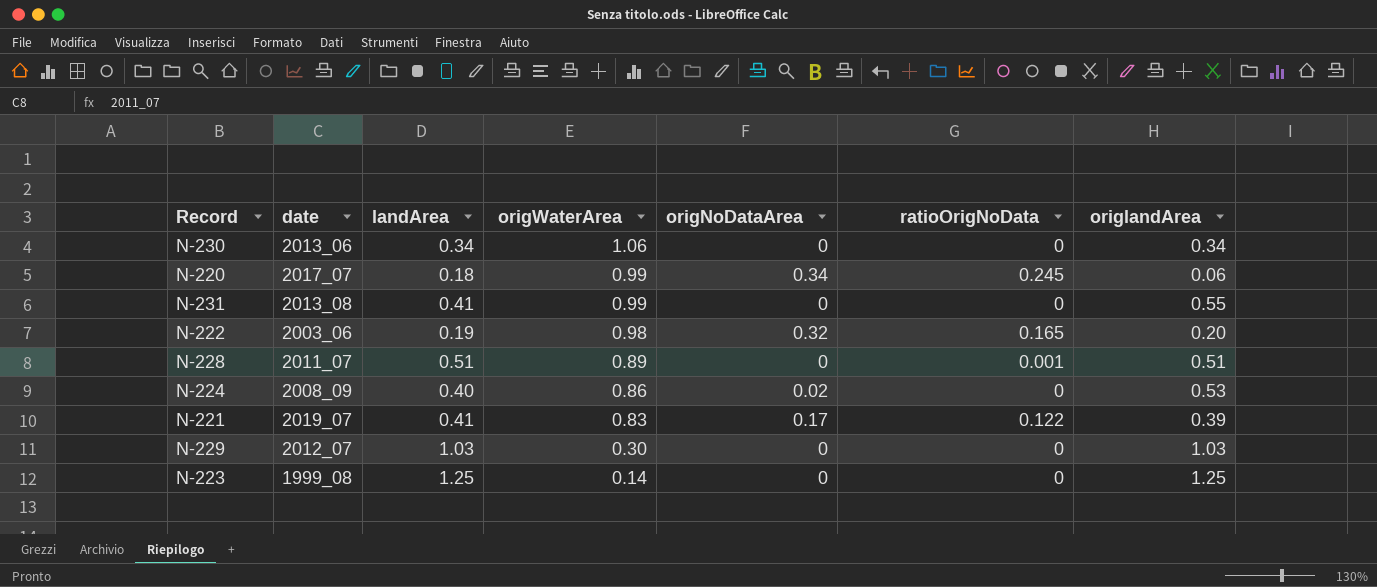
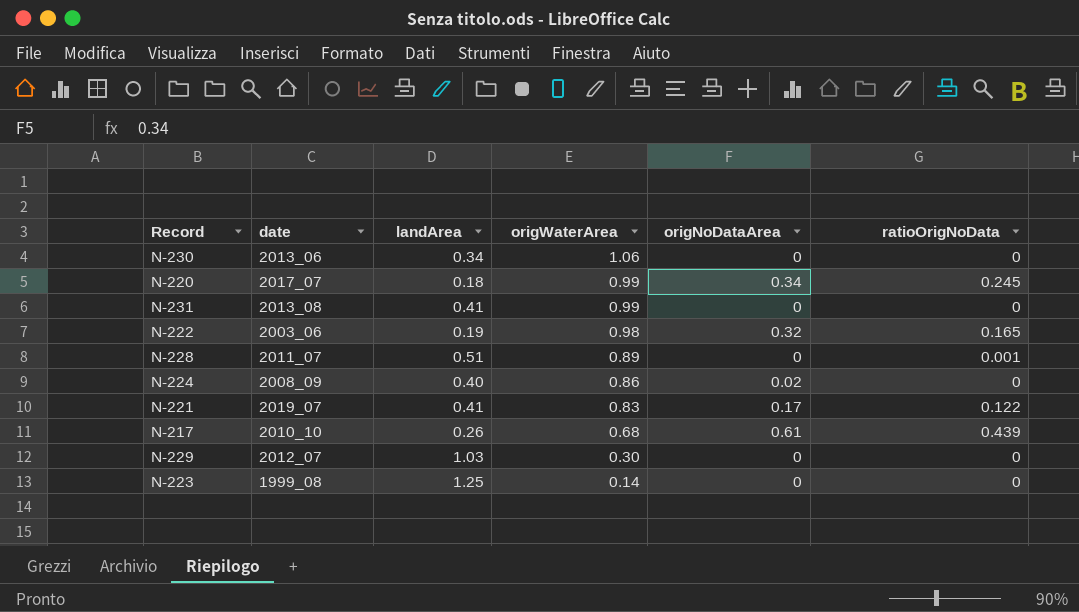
column origlandArea | position: 7 -> none
row N-217: none -> 2010_10 | 0.26 | 0.68 | 0.61 | 0.439

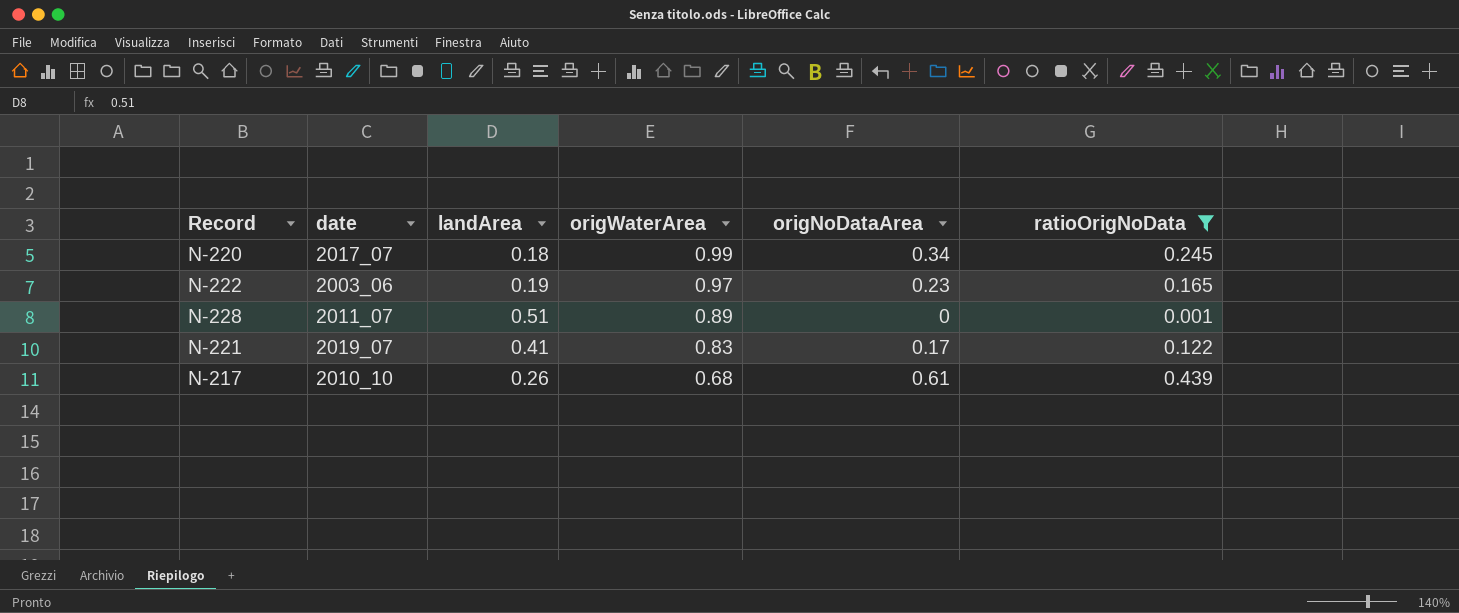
filter: none -> ratioOrigNoData != 0
N-222 | origWaterArea: 0.98 -> 0.97
N-222 | origNoDataArea: 0.32 -> 0.23

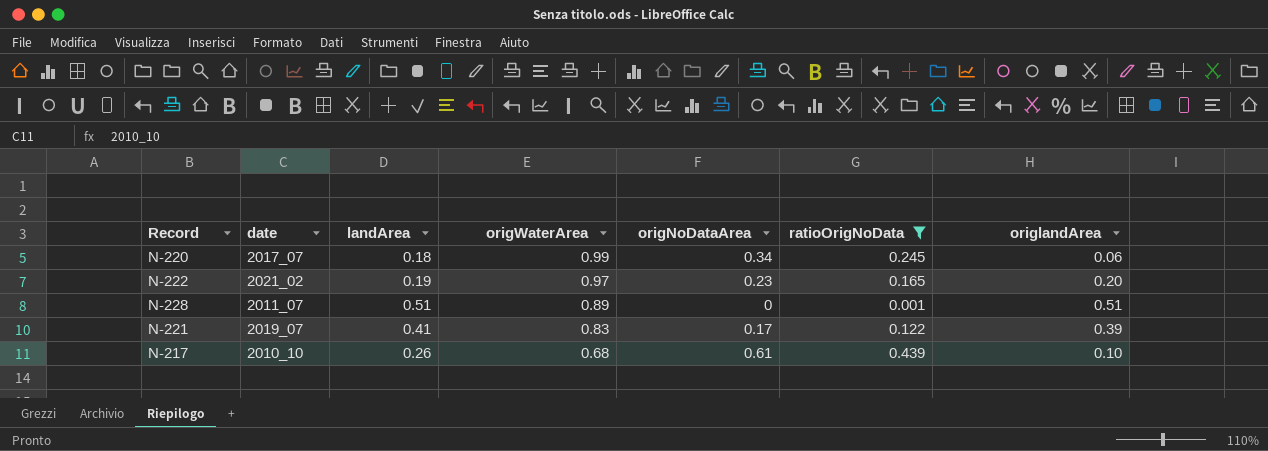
column origlandArea | position: none -> 7
N-222 | date: 2003_06 -> 2021_02

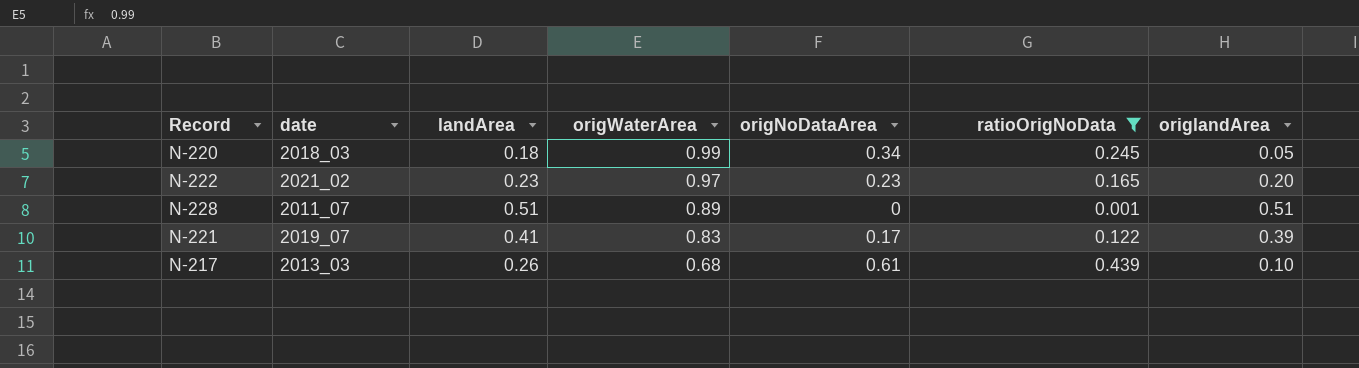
N-220 | date: 2017_07 -> 2018_03
N-220 | origlandArea: 0.06 -> 0.05
N-222 | landArea: 0.19 -> 0.23
N-217 | date: 2010_10 -> 2013_03

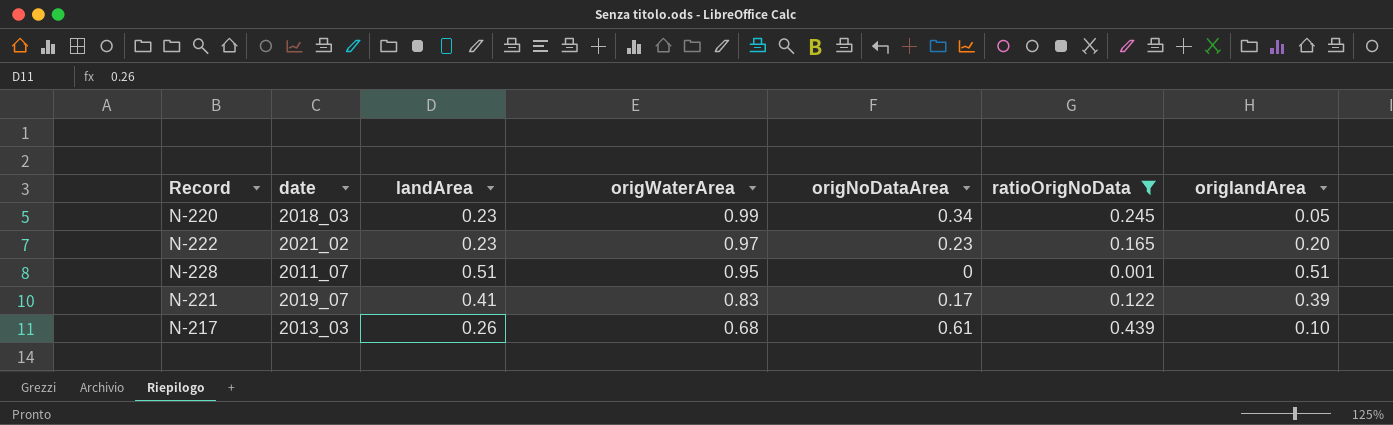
N-220 | landArea: 0.18 -> 0.23
N-228 | origWaterArea: 0.89 -> 0.95

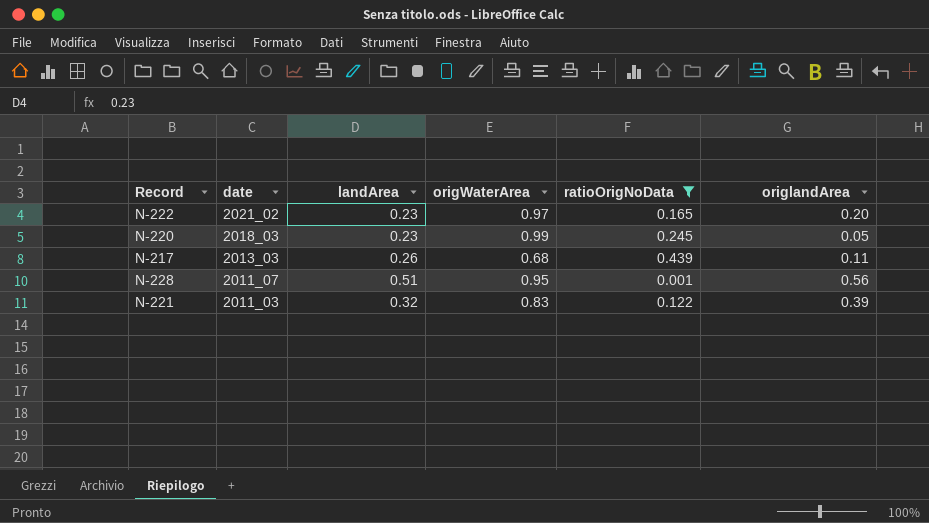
row order: origWaterArea descending -> date descending
column origNoDataArea | position: 5 -> none
N-217 | origlandArea: 0.10 -> 0.11
N-228 | origlandArea: 0.51 -> 0.56
N-221 | date: 2019_07 -> 2011_03
N-221 | landArea: 0.41 -> 0.32

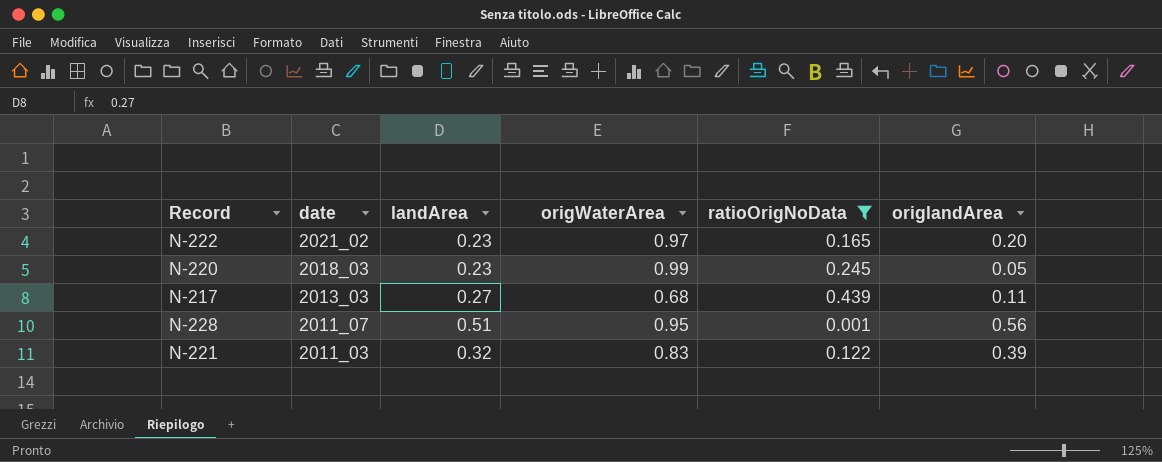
N-217 | landArea: 0.26 -> 0.27

